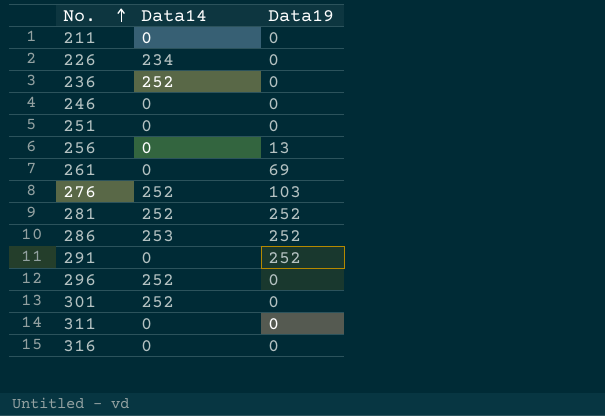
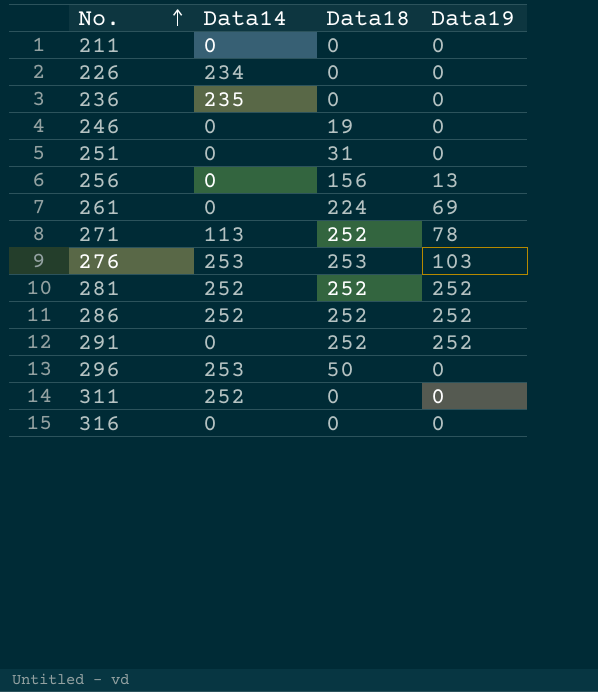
column Data18 | position: none -> 3
row 301: 252 | 0 -> none
236 | Data14: 252 -> 235
row 271: none -> 113 | 252 | 78
276 | Data14: 252 -> 253
286 | Data14: 253 -> 252
296 | Data14: 252 -> 253
311 | Data14: 0 -> 252

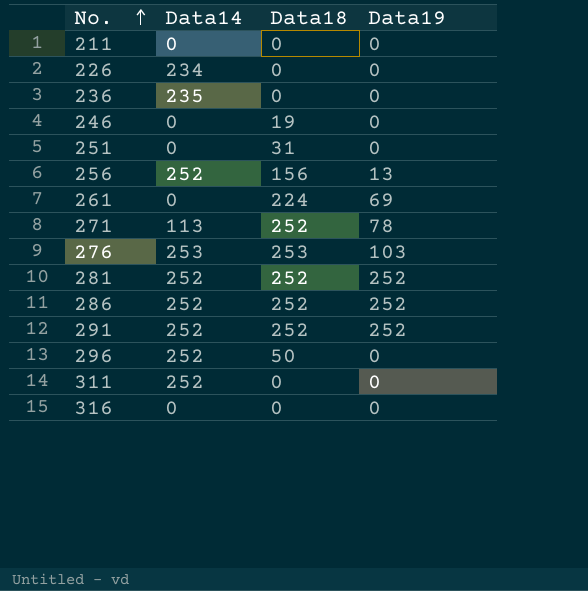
256 | Data14: 0 -> 252
291 | Data14: 0 -> 252
296 | Data14: 253 -> 252

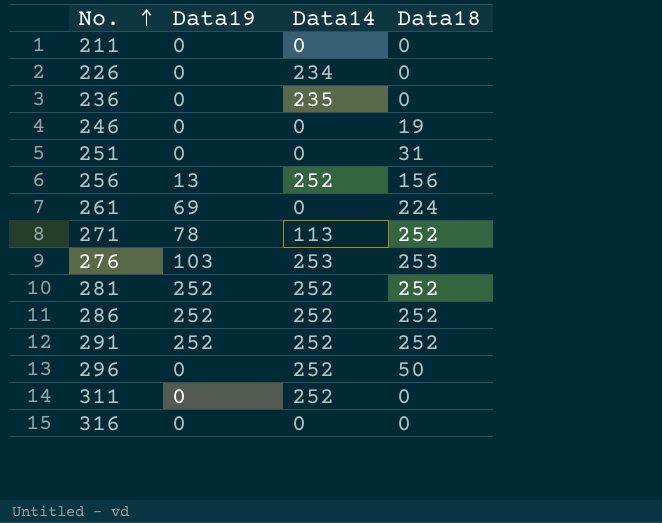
column Data19 | position: 4 -> 2

